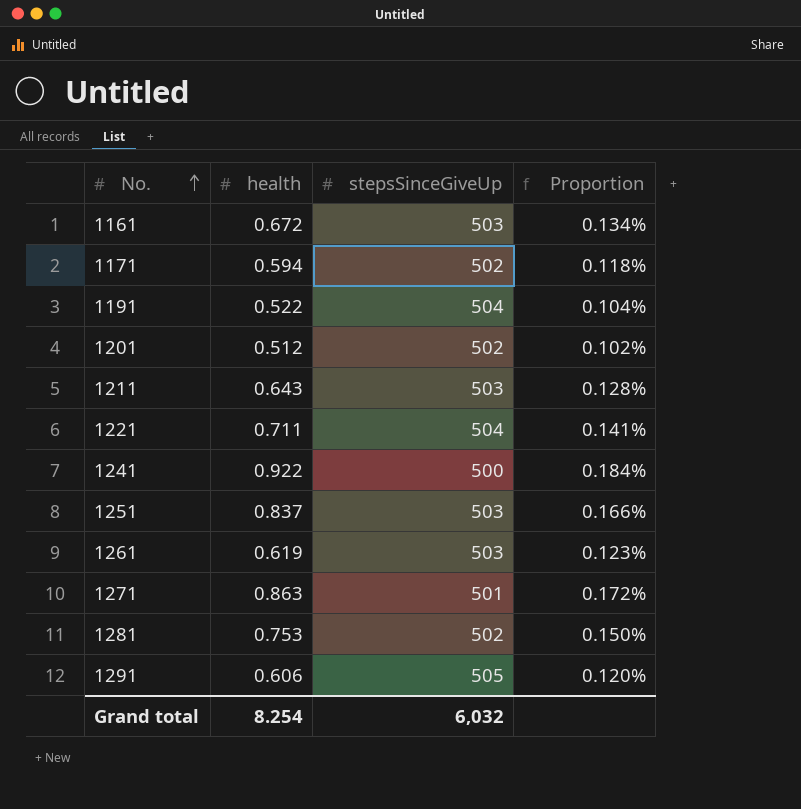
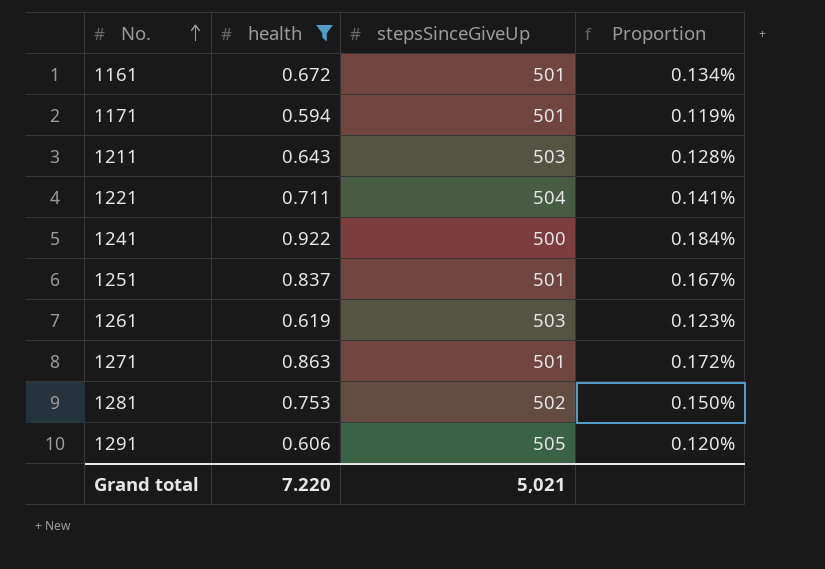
filter: none -> health >= 0.594
1161 | stepsSinceGiveUp: 503 -> 501
1171 | stepsSinceGiveUp: 502 -> 501
1171 | Proportion: 0.118% -> 0.119%
1251 | stepsSinceGiveUp: 503 -> 501
1251 | Proportion: 0.166% -> 0.167%
Grand total | health: 8.254 -> 7.220
Grand total | stepsSinceGiveUp: 6,032 -> 5,021

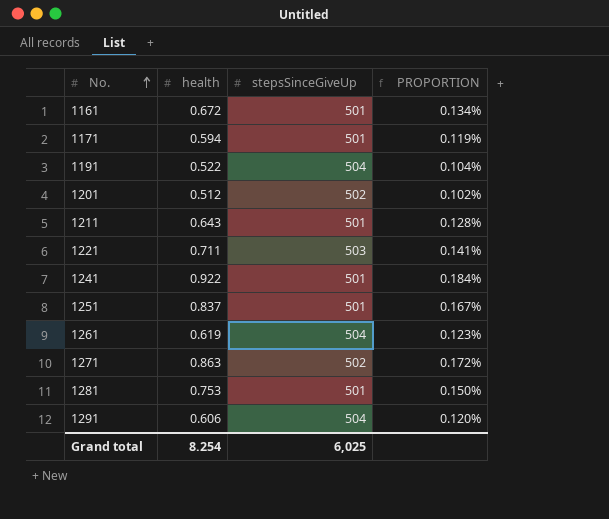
filter: health >= 0.594 -> none
column name: Proportion -> PROPORTION
1211 | stepsSinceGiveUp: 503 -> 501
1221 | stepsSinceGiveUp: 504 -> 503
1241 | stepsSinceGiveUp: 500 -> 501
1261 | stepsSinceGiveUp: 503 -> 504
1271 | stepsSinceGiveUp: 501 -> 502
1281 | stepsSinceGiveUp: 502 -> 501
1291 | stepsSinceGiveUp: 505 -> 504
Grand total | health: 7.220 -> 8.254
Grand total | stepsSinceGiveUp: 5,021 -> 6,025

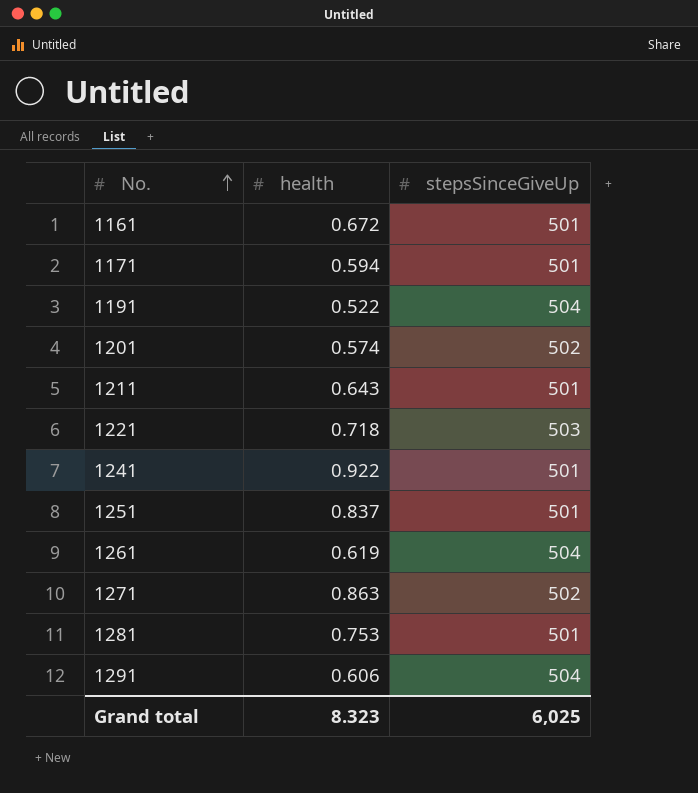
column PROPORTION | formula: [health] / [stepsSinceGiveUp] -> none
1201 | health: 0.512 -> 0.574
1221 | health: 0.711 -> 0.718
Grand total | health: 8.254 -> 8.323

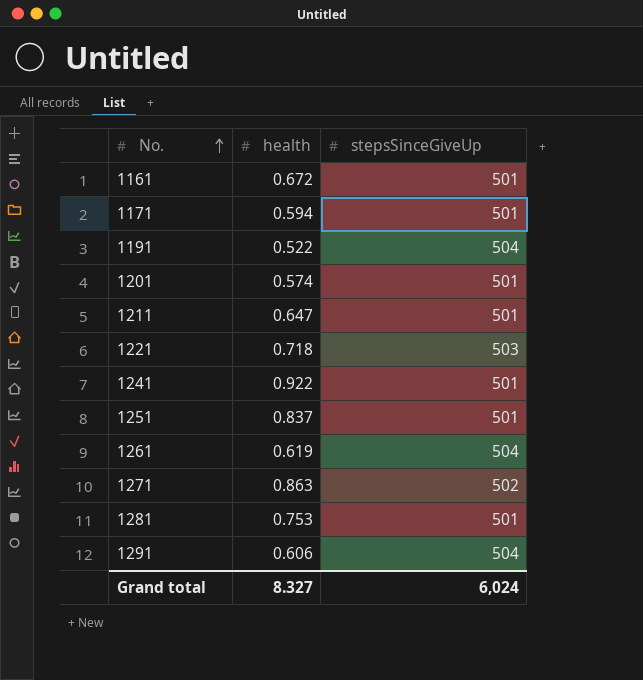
1201 | stepsSinceGiveUp: 502 -> 501
1211 | health: 0.643 -> 0.647
Grand total | health: 8.323 -> 8.327
Grand total | stepsSinceGiveUp: 6,025 -> 6,024

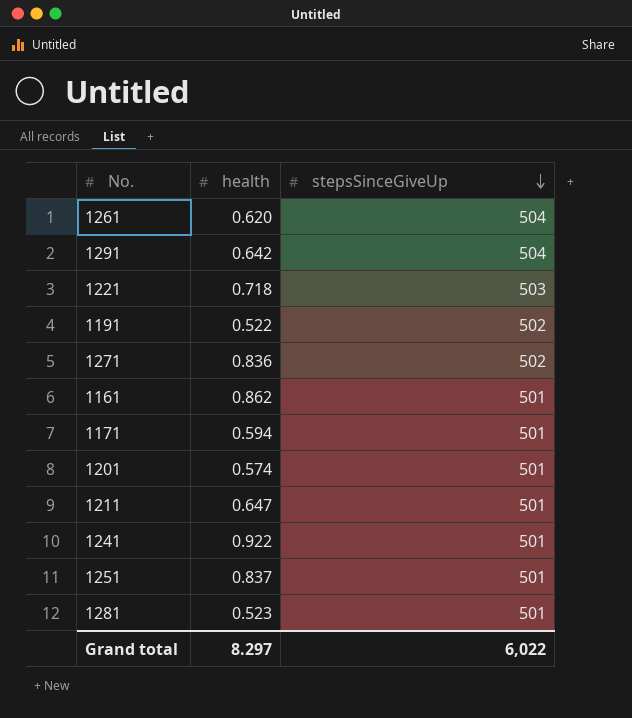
row order: No. ascending -> stepsSinceGiveUp descending
1261 | health: 0.619 -> 0.620
1291 | health: 0.606 -> 0.642
1191 | stepsSinceGiveUp: 504 -> 502
1271 | health: 0.863 -> 0.836
1161 | health: 0.672 -> 0.862
1281 | health: 0.753 -> 0.523
Grand total | health: 8.327 -> 8.297
Grand total | stepsSinceGiveUp: 6,024 -> 6,022

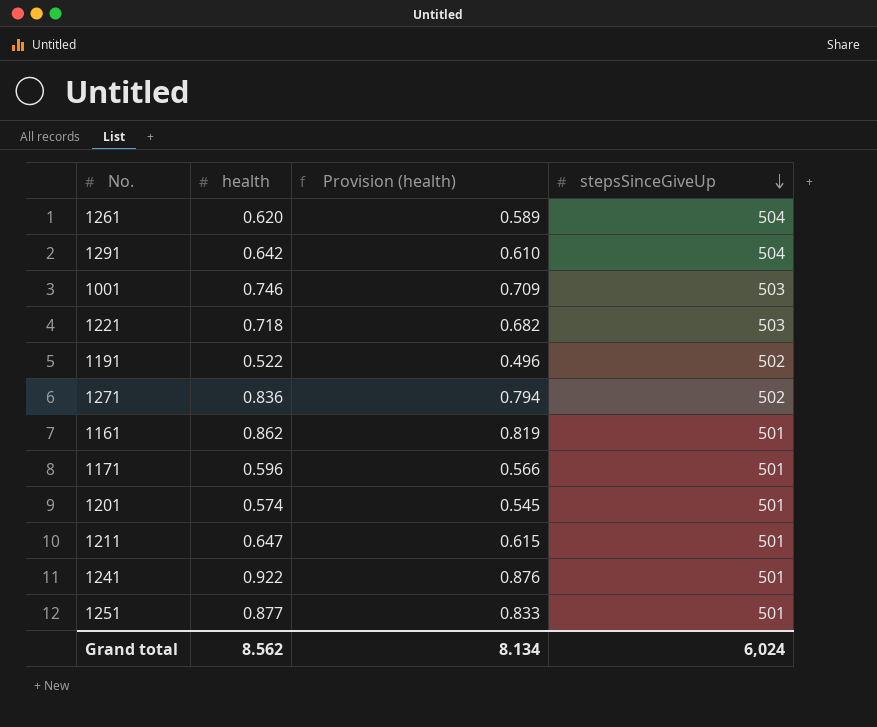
column Provision (health) | formula: none -> [health] * 0.95
row 1281: 0.523 | 501 -> none
row 1001: none -> 0.746 | 0.709 | 503
1171 | health: 0.594 -> 0.596
1251 | health: 0.837 -> 0.877
Grand total | health: 8.297 -> 8.562
Grand total | stepsSinceGiveUp: 6,022 -> 6,024

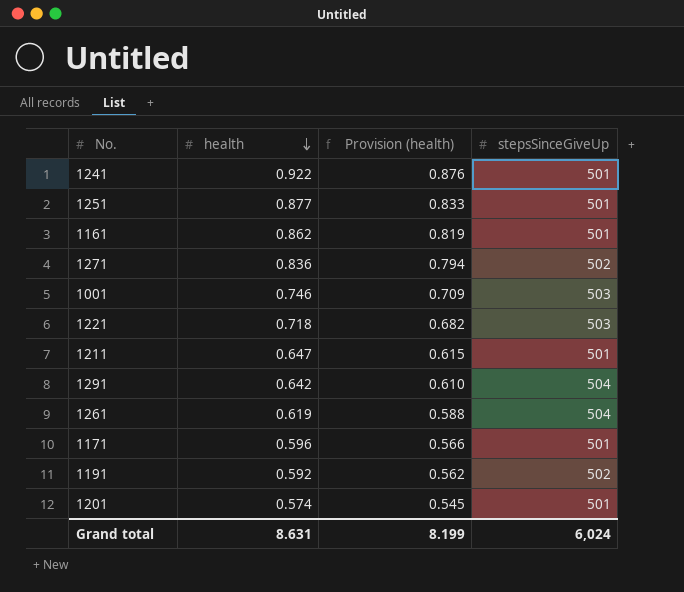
row order: stepsSinceGiveUp descending -> health descending
1261 | health: 0.620 -> 0.619
1261 | Provision (health): 0.589 -> 0.588
1191 | health: 0.522 -> 0.592
1191 | Provision (health): 0.496 -> 0.562
Grand total | health: 8.562 -> 8.631
Grand total | Provision (health): 8.134 -> 8.199

